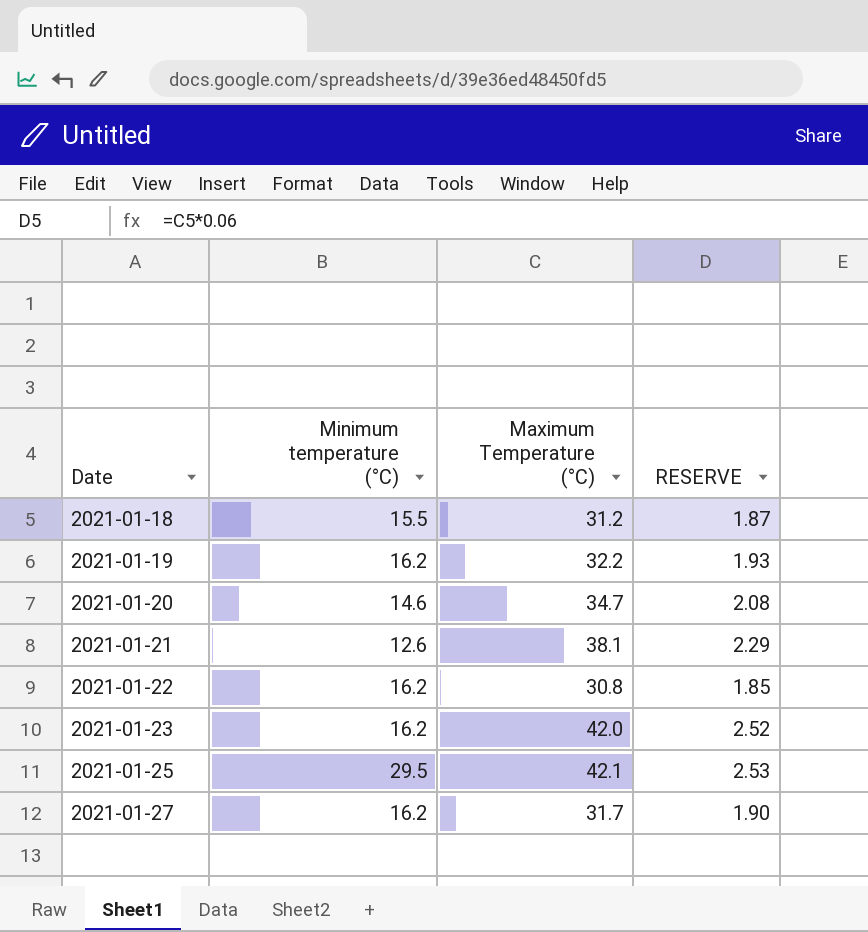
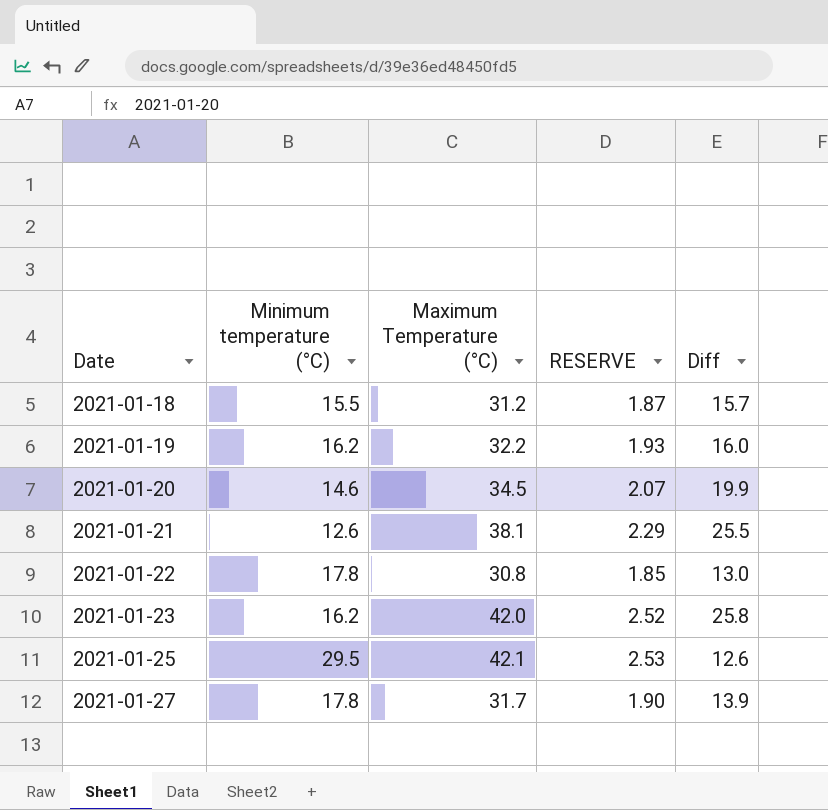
column Diff | formula: none -> [Maximum Temperature (°C)] - [Minimum temperature (°C)]
2021-01-20 | Maximum Temperature (°C): 34.7 -> 34.5
2021-01-20 | RESERVE: 2.08 -> 2.07
2021-01-22 | Minimum temperature (°C): 16.2 -> 17.8
2021-01-27 | Minimum temperature (°C): 16.2 -> 17.8

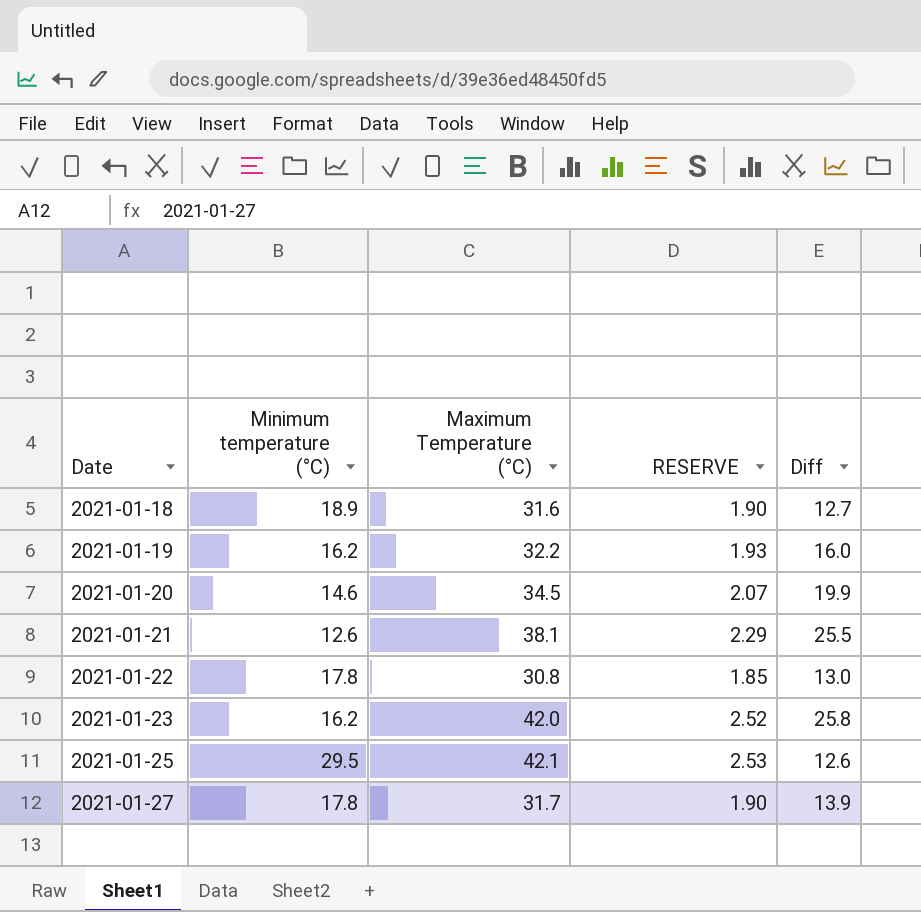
2021-01-18 | Minimum temperature (°C): 15.5 -> 18.9
2021-01-18 | Maximum Temperature (°C): 31.2 -> 31.6
2021-01-18 | RESERVE: 1.87 -> 1.90
2021-01-18 | Diff: 15.7 -> 12.7

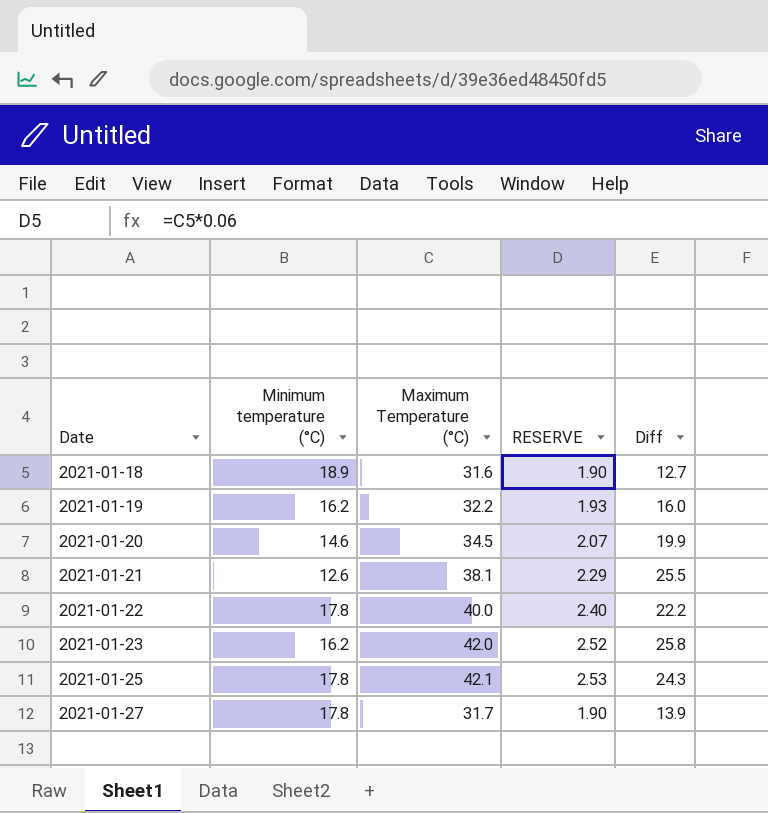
2021-01-22 | Maximum Temperature (°C): 30.8 -> 40.0
2021-01-22 | RESERVE: 1.85 -> 2.40
2021-01-22 | Diff: 13.0 -> 22.2
2021-01-25 | Minimum temperature (°C): 29.5 -> 17.8
2021-01-25 | Diff: 12.6 -> 24.3

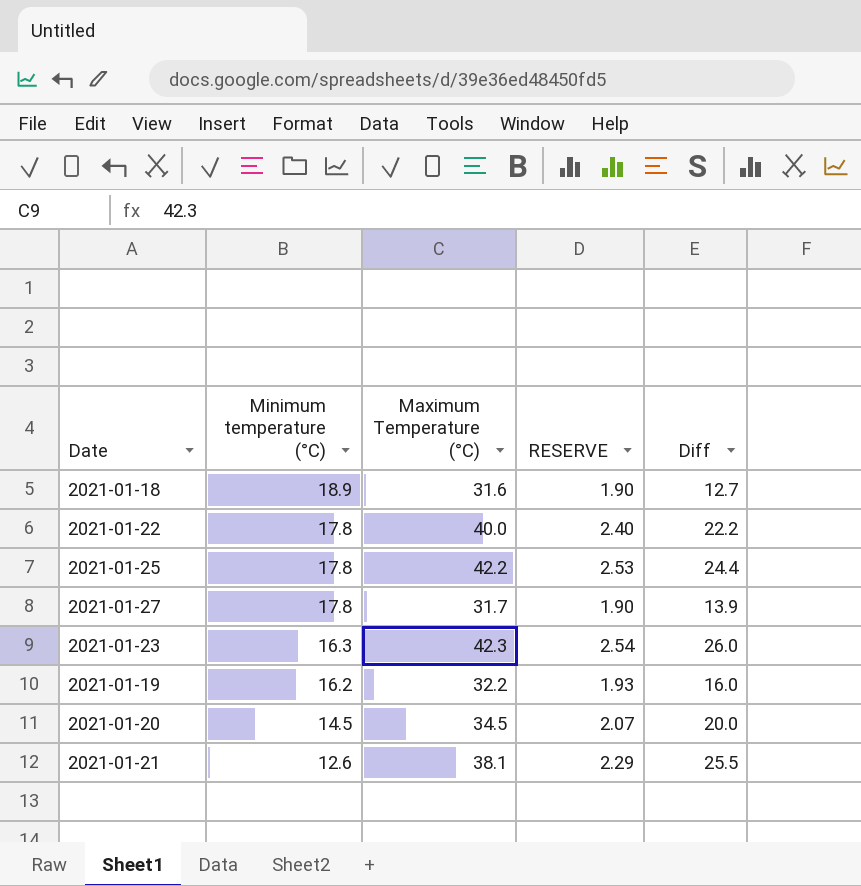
row order: Date ascending -> Minimum temperature (°C) descending
2021-01-25 | Maximum Temperature (°C): 42.1 -> 42.2
2021-01-25 | Diff: 24.3 -> 24.4
2021-01-23 | Minimum temperature (°C): 16.2 -> 16.3
2021-01-23 | Maximum Temperature (°C): 42.0 -> 42.3
2021-01-23 | RESERVE: 2.52 -> 2.54
2021-01-23 | Diff: 25.8 -> 26.0
2021-01-20 | Minimum temperature (°C): 14.6 -> 14.5
2021-01-20 | Diff: 19.9 -> 20.0

